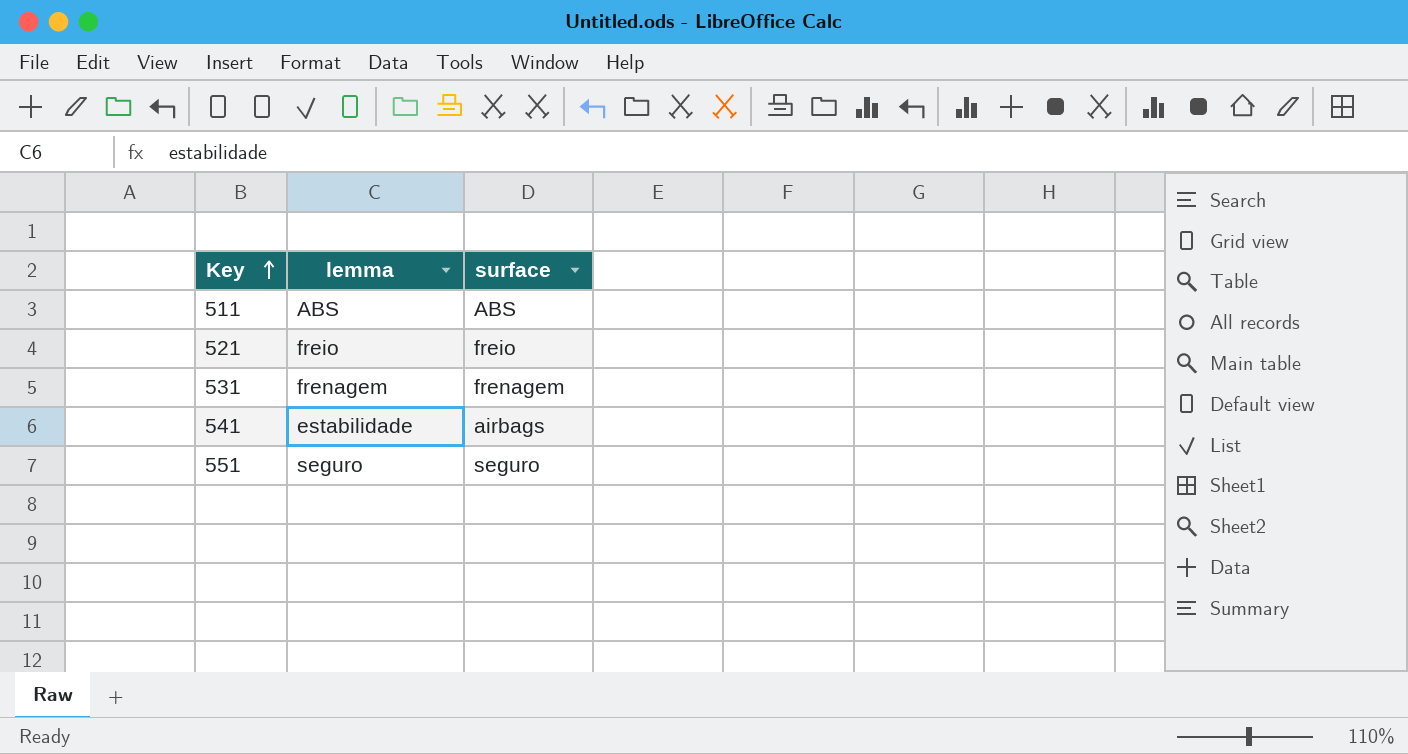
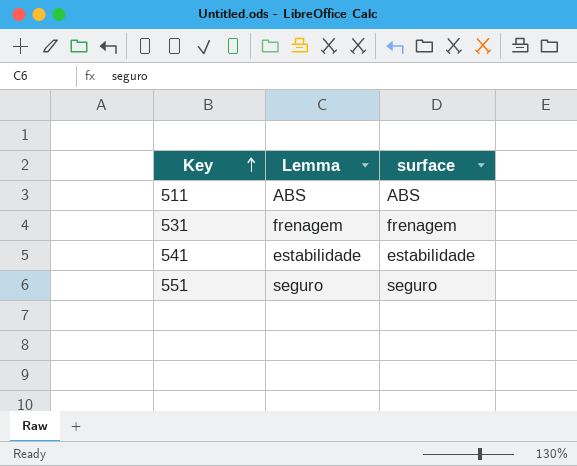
column name: lemma -> Lemma
row 521: freio | freio -> none
541 | surface: airbags -> estabilidade

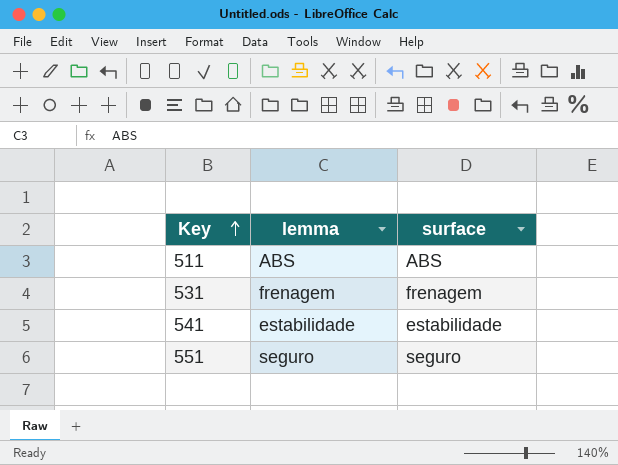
column name: Lemma -> lemma

